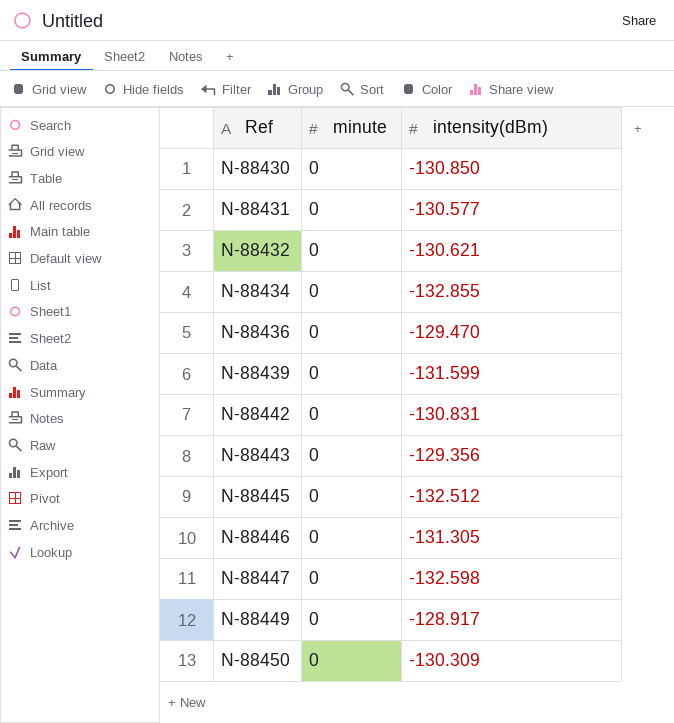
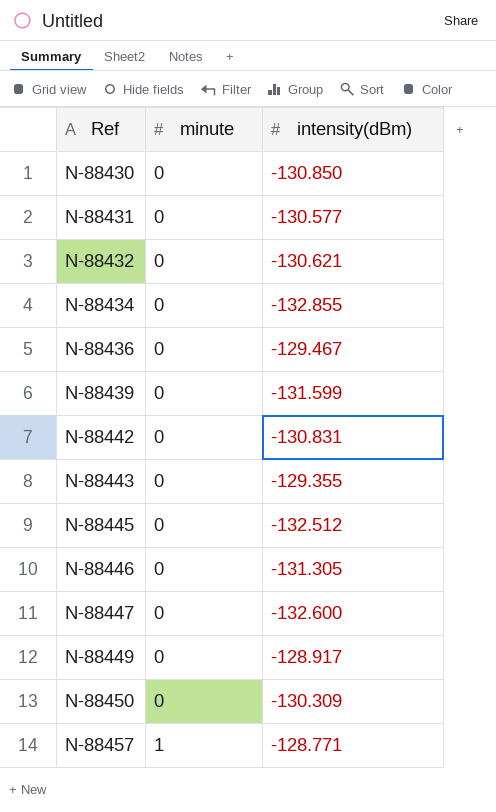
N-88436 | intensity(dBm): -129.470 -> -129.467
N-88443 | intensity(dBm): -129.356 -> -129.355
N-88447 | intensity(dBm): -132.598 -> -132.600
row N-88457: none -> 1 | -128.771

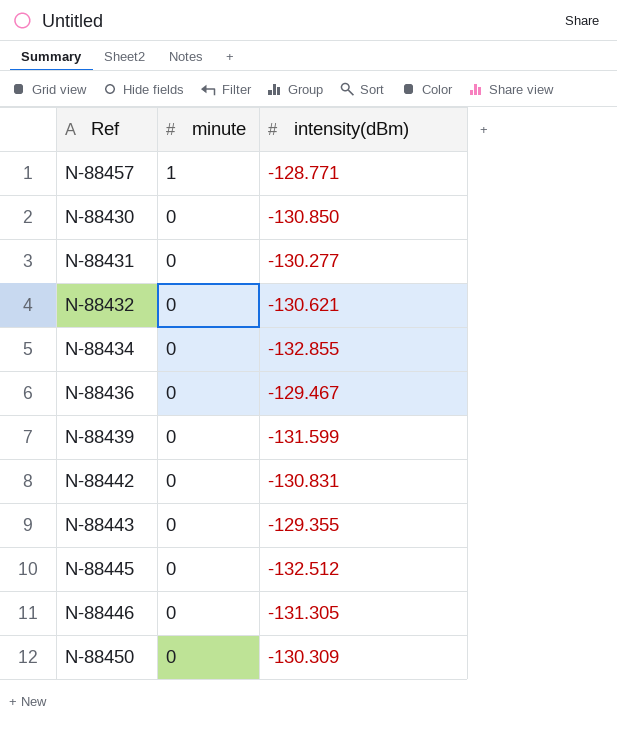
row order: Ref ascending -> minute descending
row N-88447: 0 | -132.600 -> none
row N-88449: 0 | -128.917 -> none
N-88431 | intensity(dBm): -130.577 -> -130.277

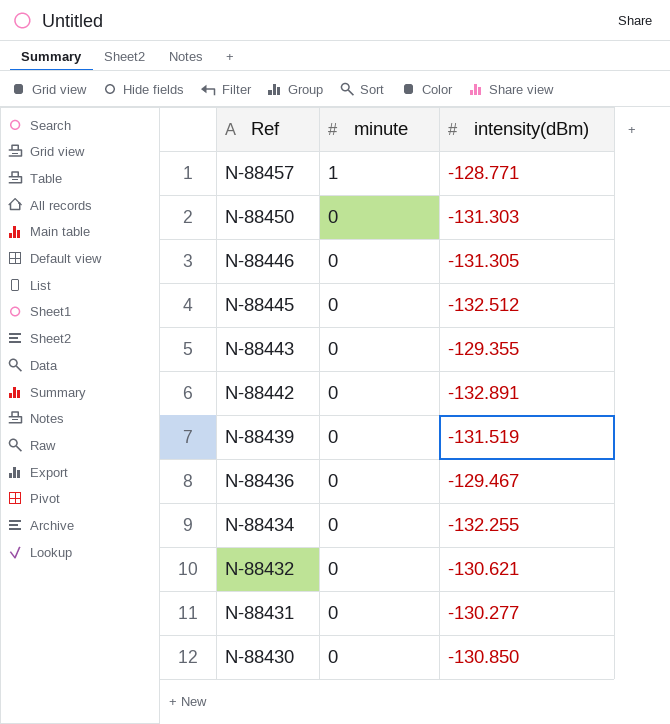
row order: minute descending -> Ref descending
N-88450 | intensity(dBm): -130.309 -> -131.303
N-88442 | intensity(dBm): -130.831 -> -132.891
N-88439 | intensity(dBm): -131.599 -> -131.519
N-88434 | intensity(dBm): -132.855 -> -132.255

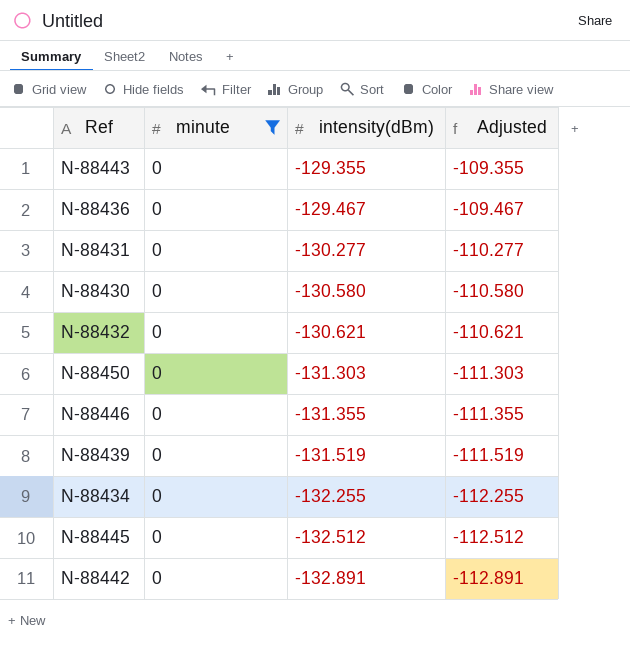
filter: none -> minute = 0
row order: Ref descending -> intensity(dBm) descending
column Adjusted | formula: none -> [intensity(dBm)] + 20
N-88430 | intensity(dBm): -130.850 -> -130.580
N-88446 | intensity(dBm): -131.305 -> -131.355

